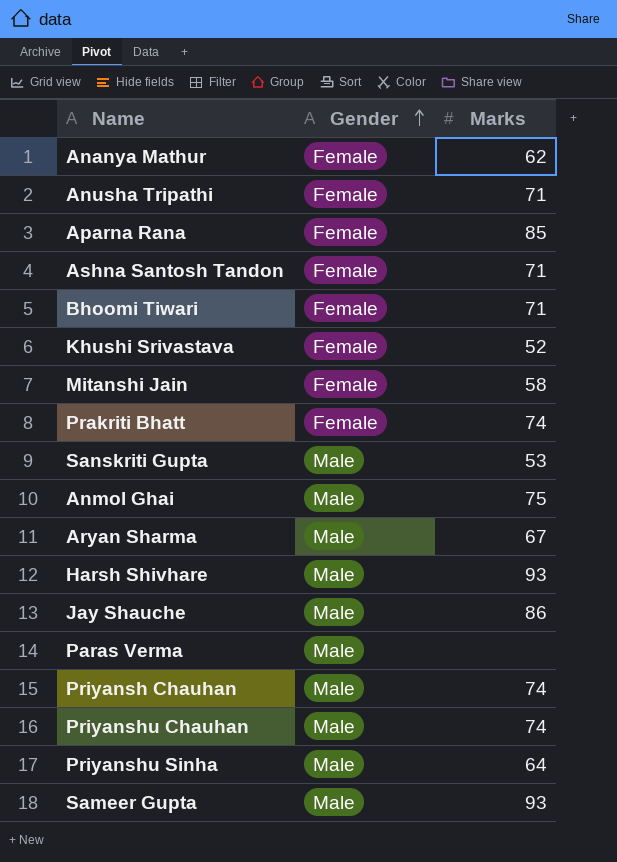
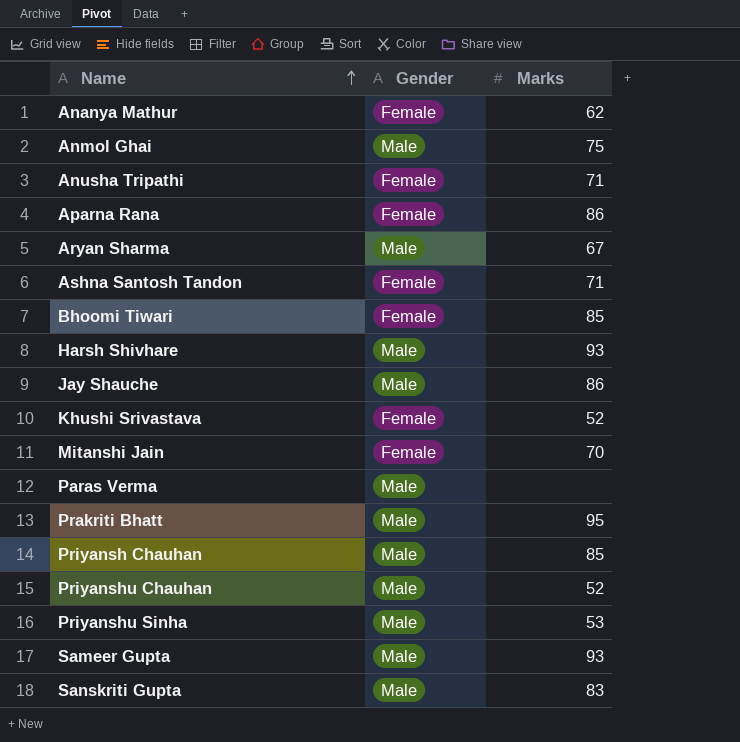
row order: Gender ascending -> Name ascending
Aparna Rana | Marks: 85 -> 86
Bhoomi Tiwari | Marks: 71 -> 85
Mitanshi Jain | Marks: 58 -> 70
Prakriti Bhatt | Gender: Female -> Male
Prakriti Bhatt | Marks: 74 -> 95
Priyansh Chauhan | Marks: 74 -> 85
Priyanshu Chauhan | Marks: 74 -> 52
Priyanshu Sinha | Marks: 64 -> 53
Sanskriti Gupta | Marks: 53 -> 83

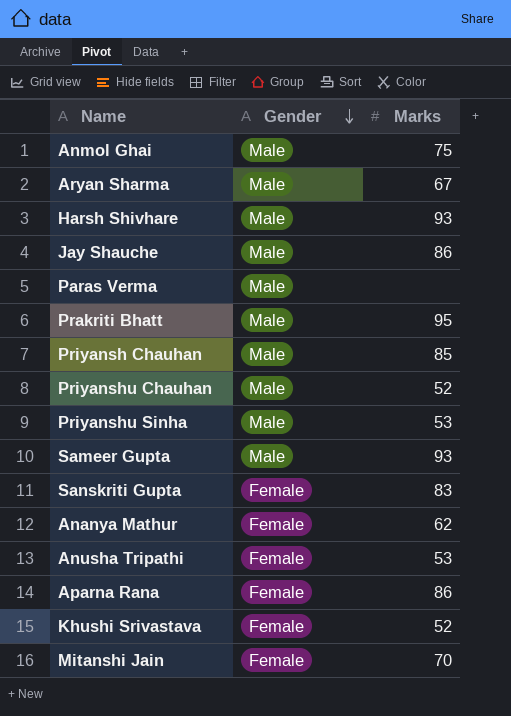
row order: Name ascending -> Gender descending
row Ashna Santosh Tandon: Female | 71 -> none
row Bhoomi Tiwari: Female | 85 -> none
Sanskriti Gupta | Gender: Male -> Female
Anusha Tripathi | Marks: 71 -> 53

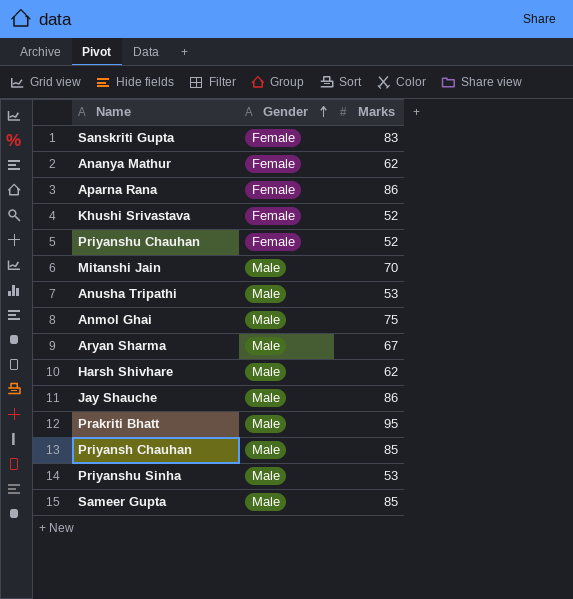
row order: Gender descending -> Gender ascending
row Paras Verma: Male | none -> none
Priyanshu Chauhan | Gender: Male -> Female
Mitanshi Jain | Gender: Female -> Male
Anusha Tripathi | Gender: Female -> Male
Harsh Shivhare | Marks: 93 -> 62
Sameer Gupta | Marks: 93 -> 85

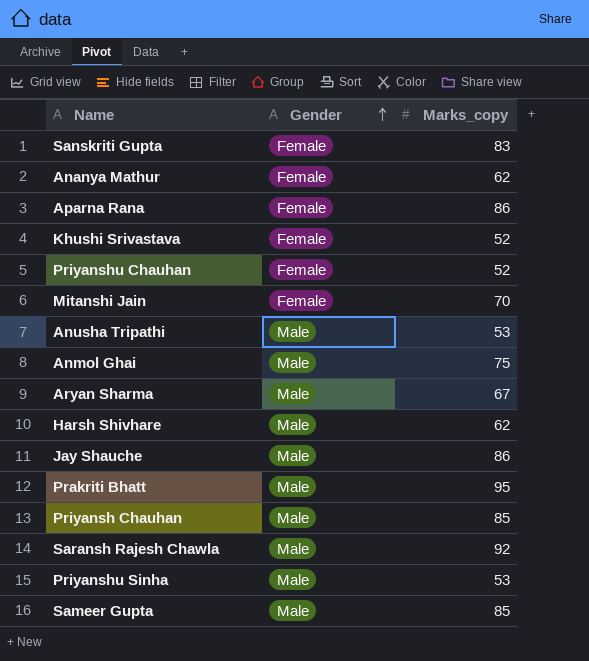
column name: Marks -> Marks_copy
Mitanshi Jain | Gender: Male -> Female
row Saransh Rajesh Chawla: none -> Male | 92

